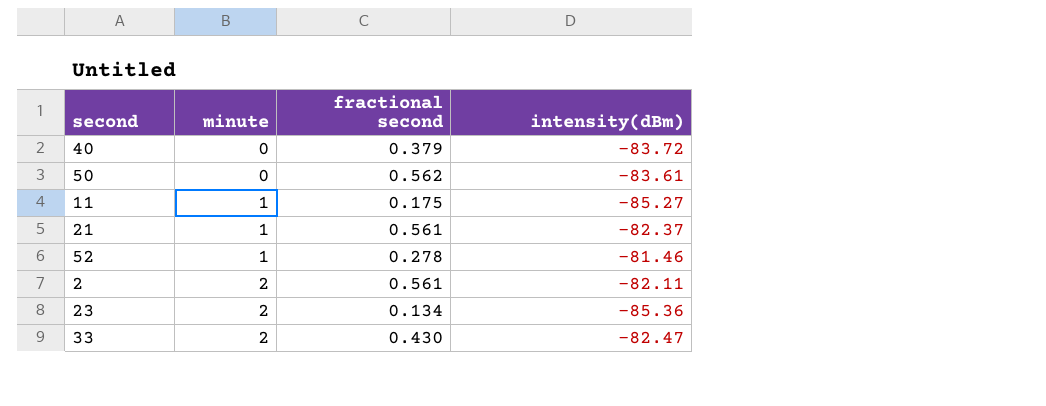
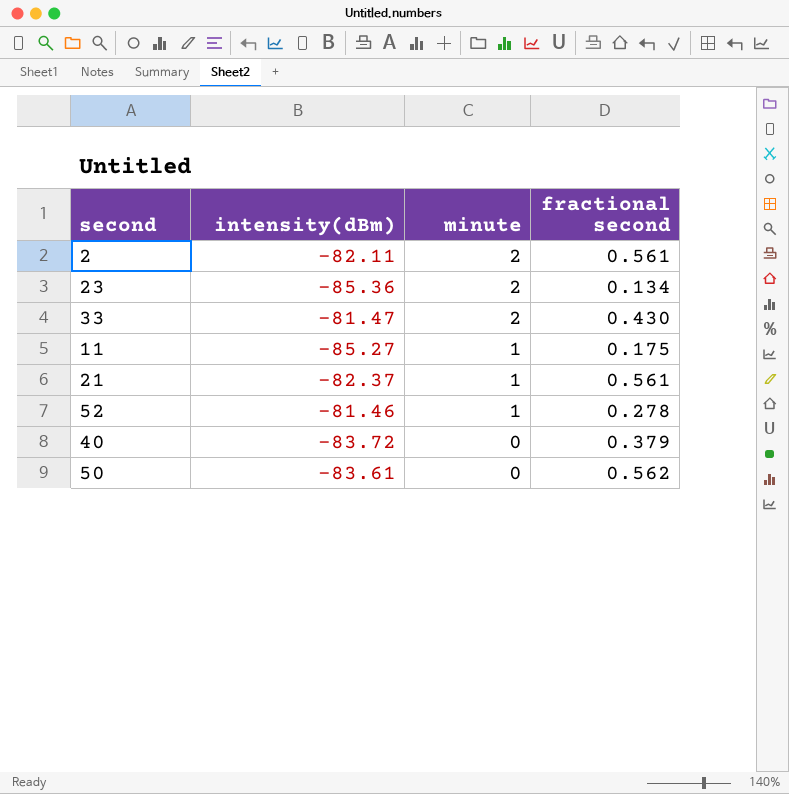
row order: minute ascending -> minute descending
column intensity(dBm) | position: 4 -> 2
33 | intensity(dBm): -82.47 -> -81.47

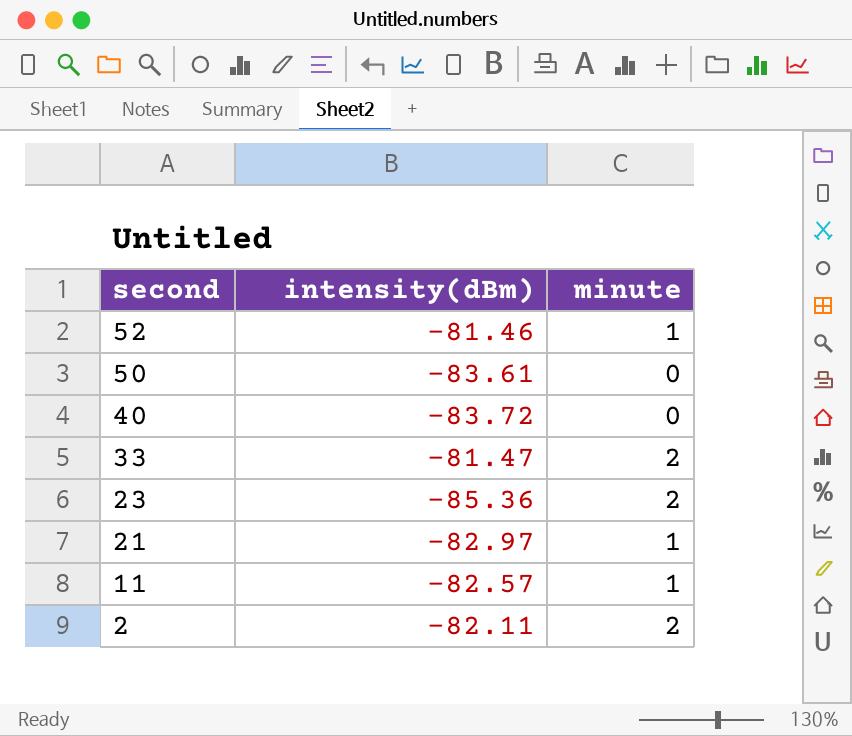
row order: minute descending -> second descending
column fractional second | position: 4 -> none
21 | intensity(dBm): -82.37 -> -82.97
11 | intensity(dBm): -85.27 -> -82.57

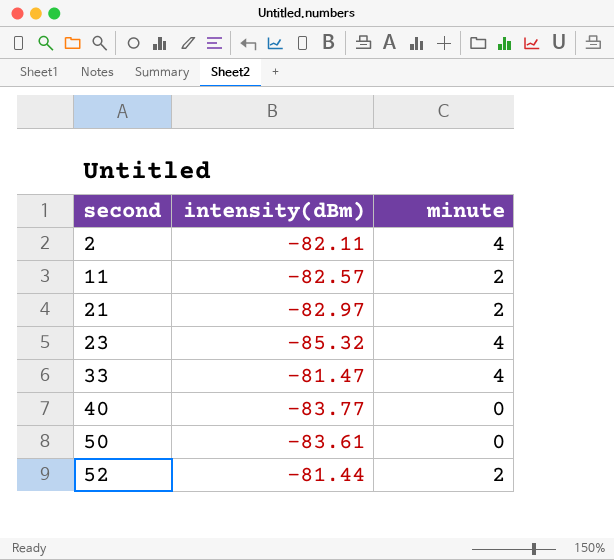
row order: second descending -> second ascending
2 | minute: 2 -> 4
11 | minute: 1 -> 2
21 | minute: 1 -> 2
23 | intensity(dBm): -85.36 -> -85.32
23 | minute: 2 -> 4
33 | minute: 2 -> 4
40 | intensity(dBm): -83.72 -> -83.77
52 | intensity(dBm): -81.46 -> -81.44
52 | minute: 1 -> 2

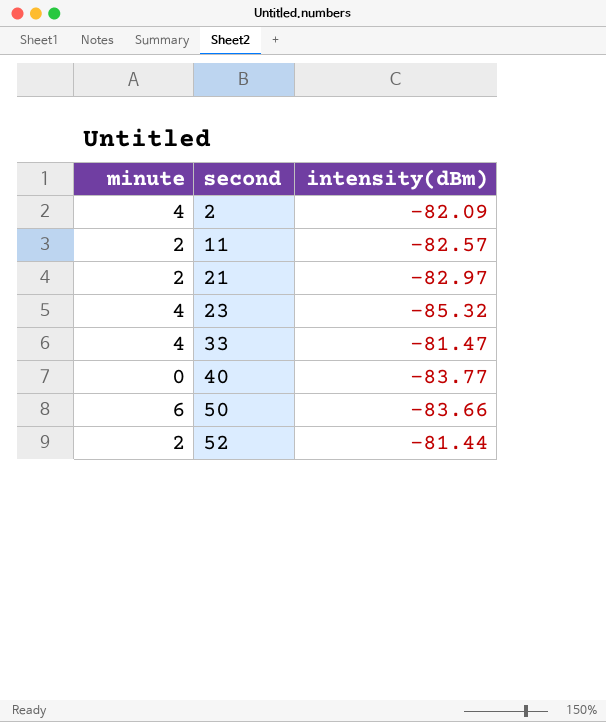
column minute | position: 3 -> 1
2 | intensity(dBm): -82.11 -> -82.09
50 | minute: 0 -> 6
50 | intensity(dBm): -83.61 -> -83.66

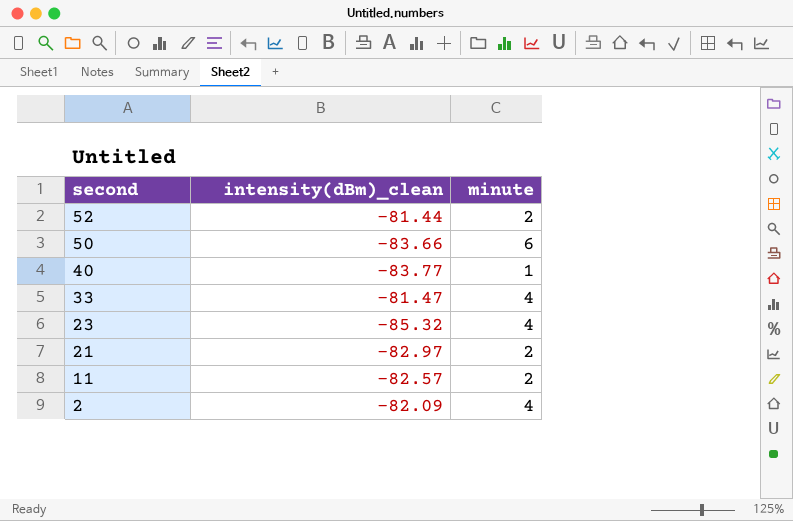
row order: second ascending -> second descending
column name: intensity(dBm) -> intensity(dBm)_clean
column minute | position: 1 -> 3
40 | minute: 0 -> 1

